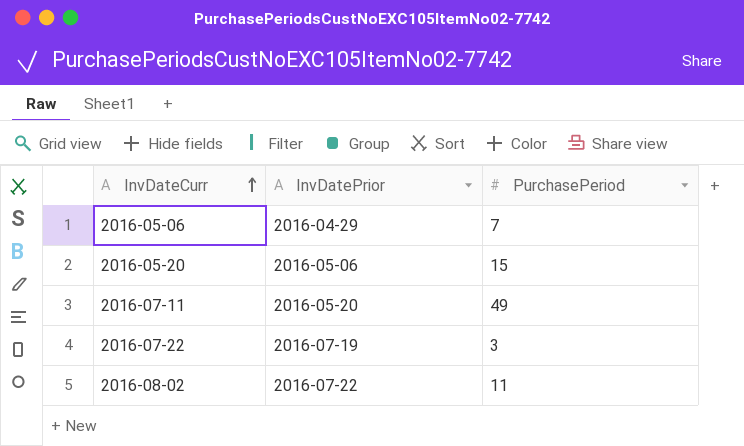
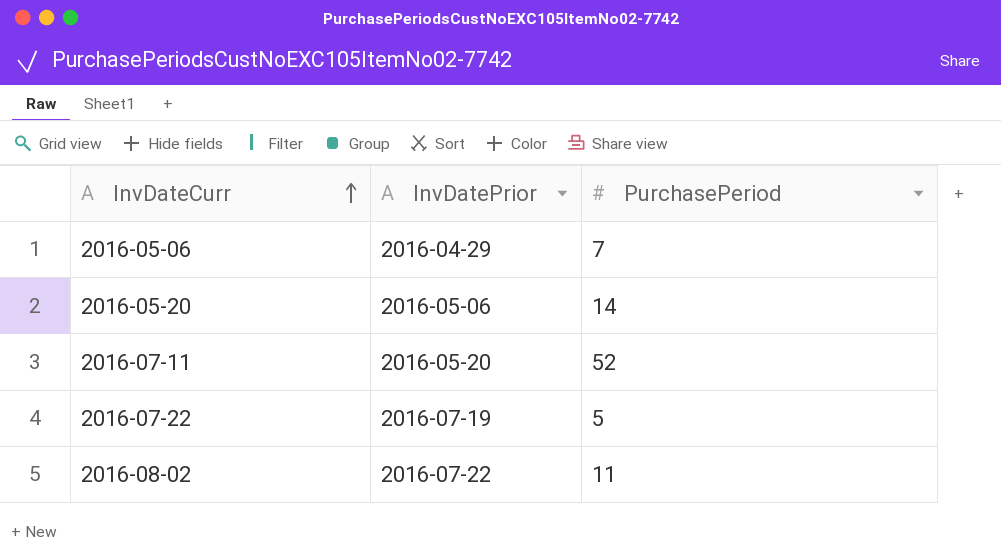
2016-05-20 | PurchasePeriod: 15 -> 14
2016-07-11 | PurchasePeriod: 49 -> 52
2016-07-22 | PurchasePeriod: 3 -> 5

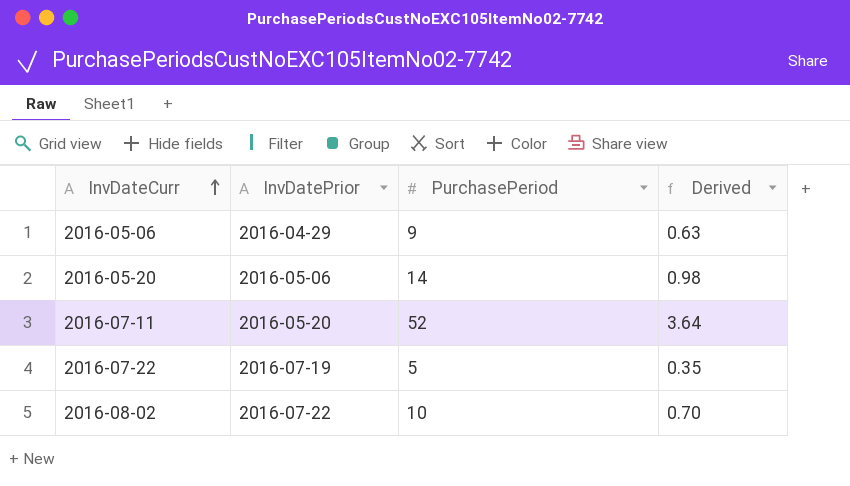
column Derived | formula: none -> [PurchasePeriod] * 0.07
2016-05-06 | PurchasePeriod: 7 -> 9
2016-08-02 | PurchasePeriod: 11 -> 10

